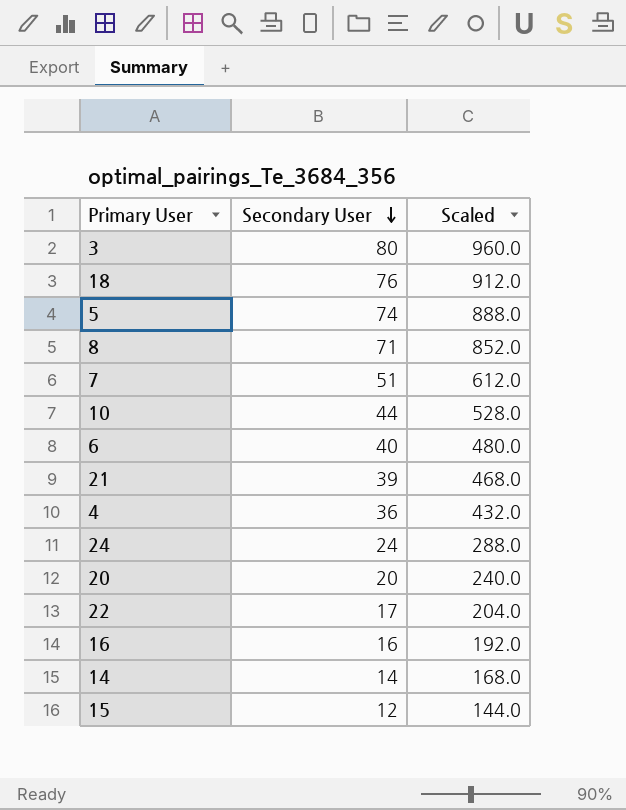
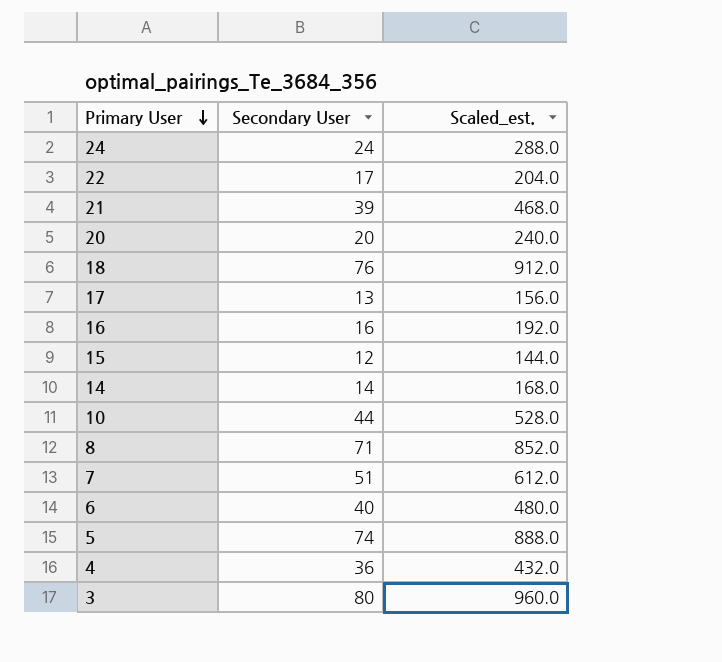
row order: Secondary User descending -> Primary User descending
column name: Scaled -> Scaled_est.
row 17: none -> 13 | 156.0

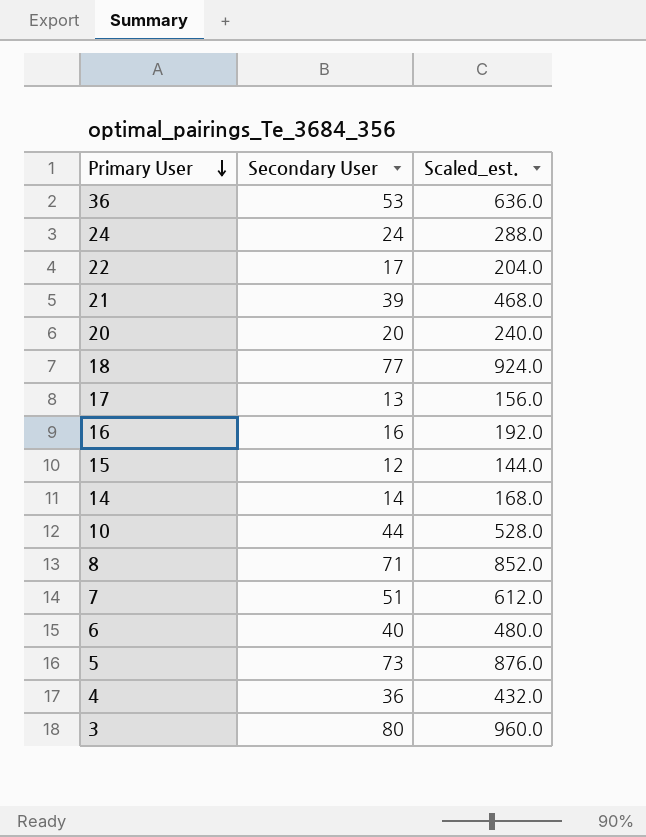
row 36: none -> 53 | 636.0
18 | Secondary User: 76 -> 77
18 | Scaled_est.: 912.0 -> 924.0
5 | Secondary User: 74 -> 73
5 | Scaled_est.: 888.0 -> 876.0

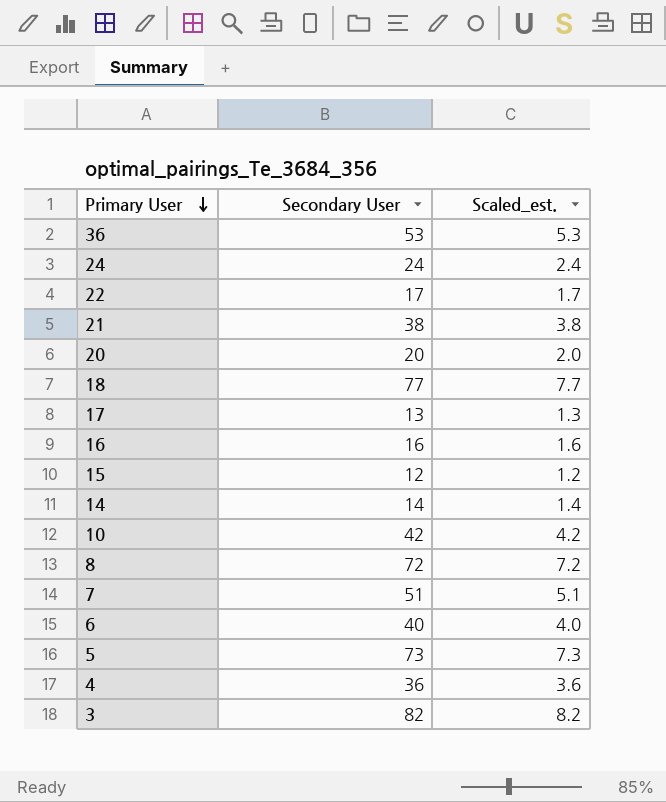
column Scaled_est. | formula: [Secondary User] * 12 -> [Secondary User] * 0.1
21 | Secondary User: 39 -> 38
10 | Secondary User: 44 -> 42
8 | Secondary User: 71 -> 72
3 | Secondary User: 80 -> 82

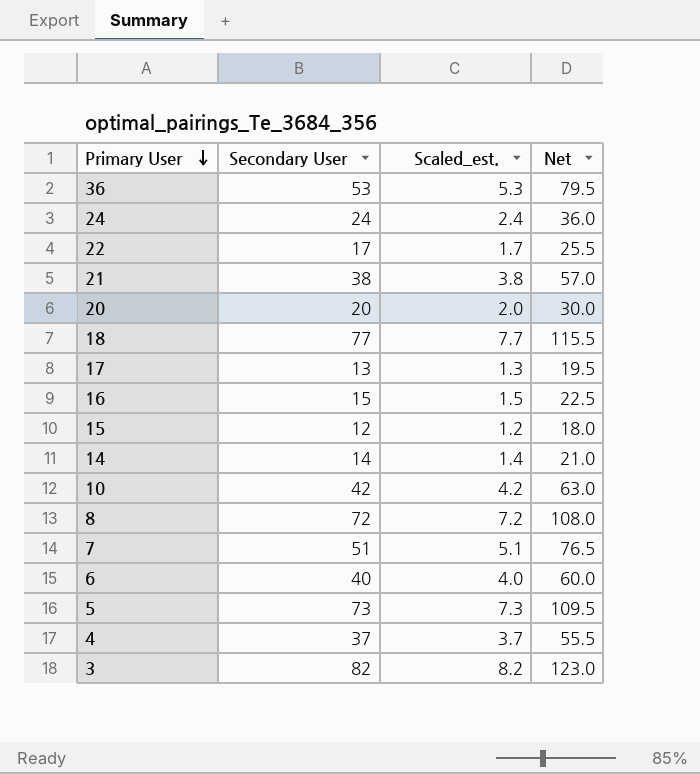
column Net | formula: none -> [Secondary User] * 1.5
16 | Secondary User: 16 -> 15
16 | Scaled_est.: 1.6 -> 1.5
4 | Secondary User: 36 -> 37
4 | Scaled_est.: 3.6 -> 3.7

